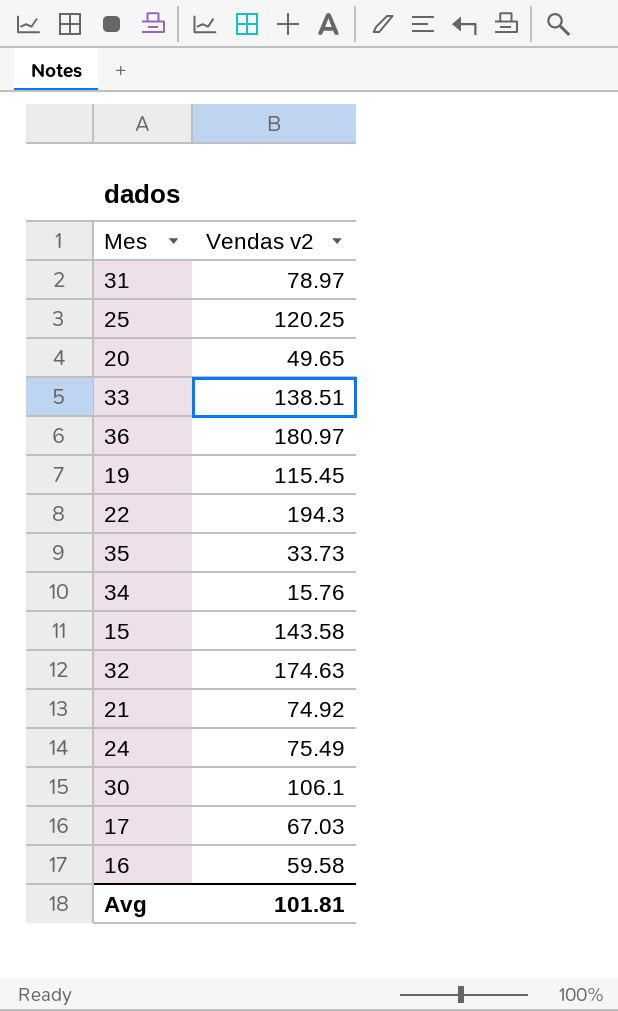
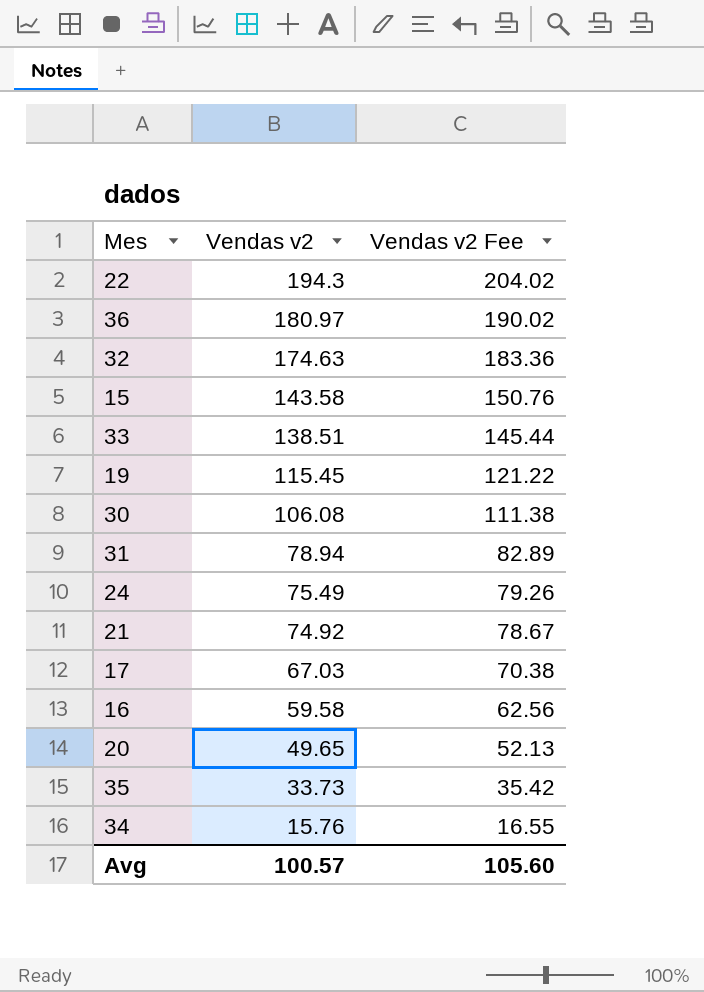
row order: none -> Vendas v2 descending
column Vendas v2 Fee | formula: none -> [Vendas v2] * 1.05
row 25: 120.25 -> none
30 | Vendas v2: 106.1 -> 106.08
31 | Vendas v2: 78.97 -> 78.94
Avg | Vendas v2: 101.81 -> 100.57

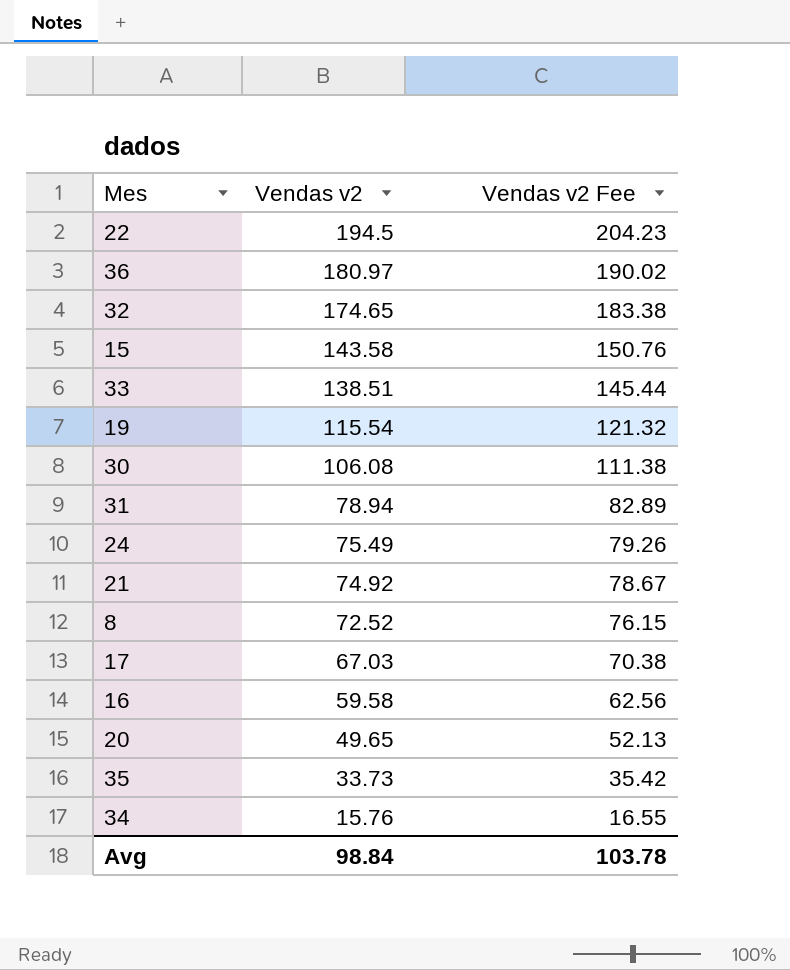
22 | Vendas v2: 194.3 -> 194.5
22 | Vendas v2 Fee: 204.02 -> 204.23
32 | Vendas v2: 174.63 -> 174.65
32 | Vendas v2 Fee: 183.36 -> 183.38
19 | Vendas v2: 115.45 -> 115.54
19 | Vendas v2 Fee: 121.22 -> 121.32
row 8: none -> 72.52 | 76.15
Avg | Vendas v2: 100.57 -> 98.84
Avg | Vendas v2 Fee: 105.60 -> 103.78

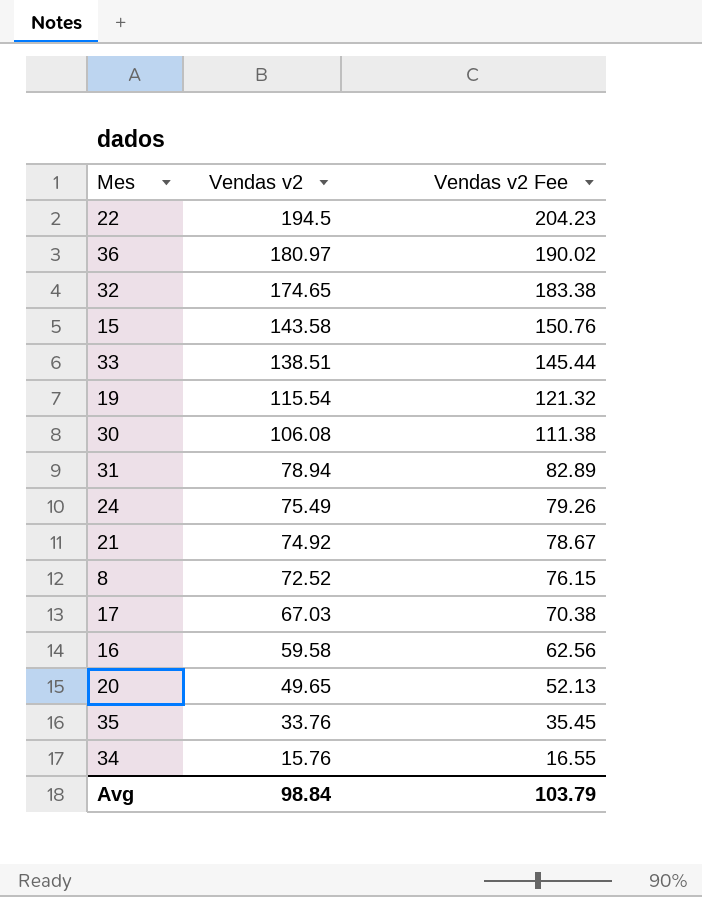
35 | Vendas v2: 33.73 -> 33.76
35 | Vendas v2 Fee: 35.42 -> 35.45
Avg | Vendas v2 Fee: 103.78 -> 103.79

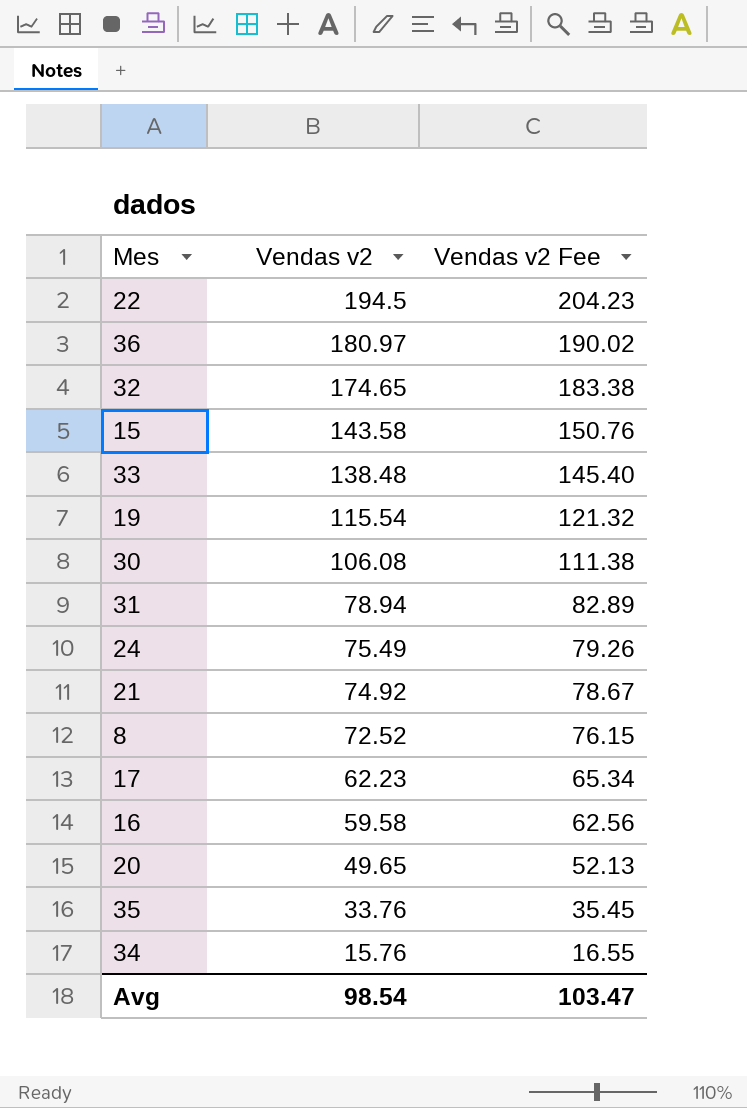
33 | Vendas v2: 138.51 -> 138.48
33 | Vendas v2 Fee: 145.44 -> 145.40
17 | Vendas v2: 67.03 -> 62.23
17 | Vendas v2 Fee: 70.38 -> 65.34
Avg | Vendas v2: 98.84 -> 98.54
Avg | Vendas v2 Fee: 103.79 -> 103.47

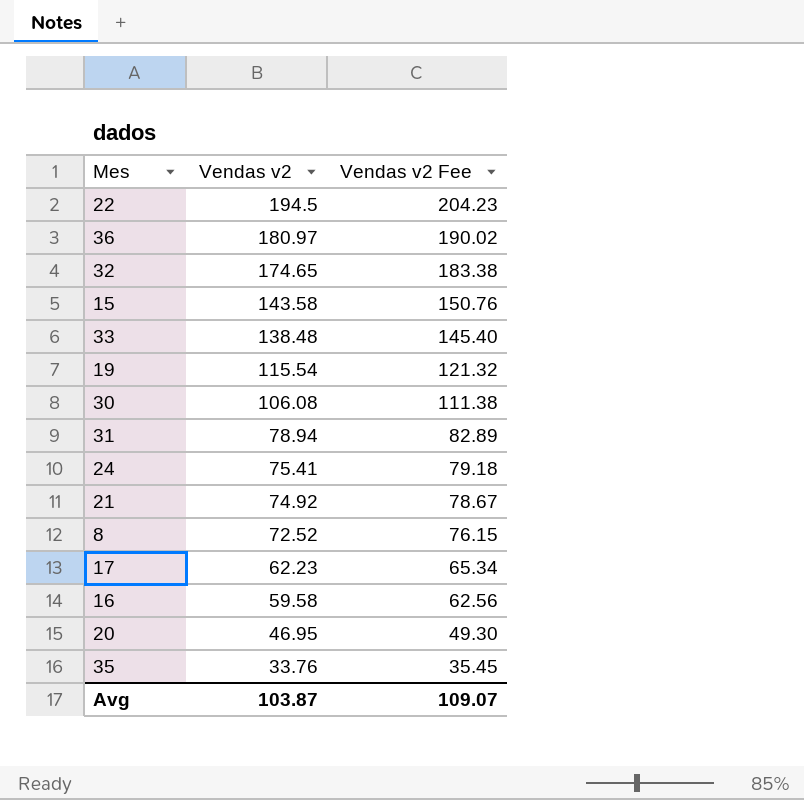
row 34: 15.76 | 16.55 -> none
24 | Vendas v2: 75.49 -> 75.41
24 | Vendas v2 Fee: 79.26 -> 79.18
20 | Vendas v2: 49.65 -> 46.95
20 | Vendas v2 Fee: 52.13 -> 49.30
Avg | Vendas v2: 98.54 -> 103.87
Avg | Vendas v2 Fee: 103.47 -> 109.07

